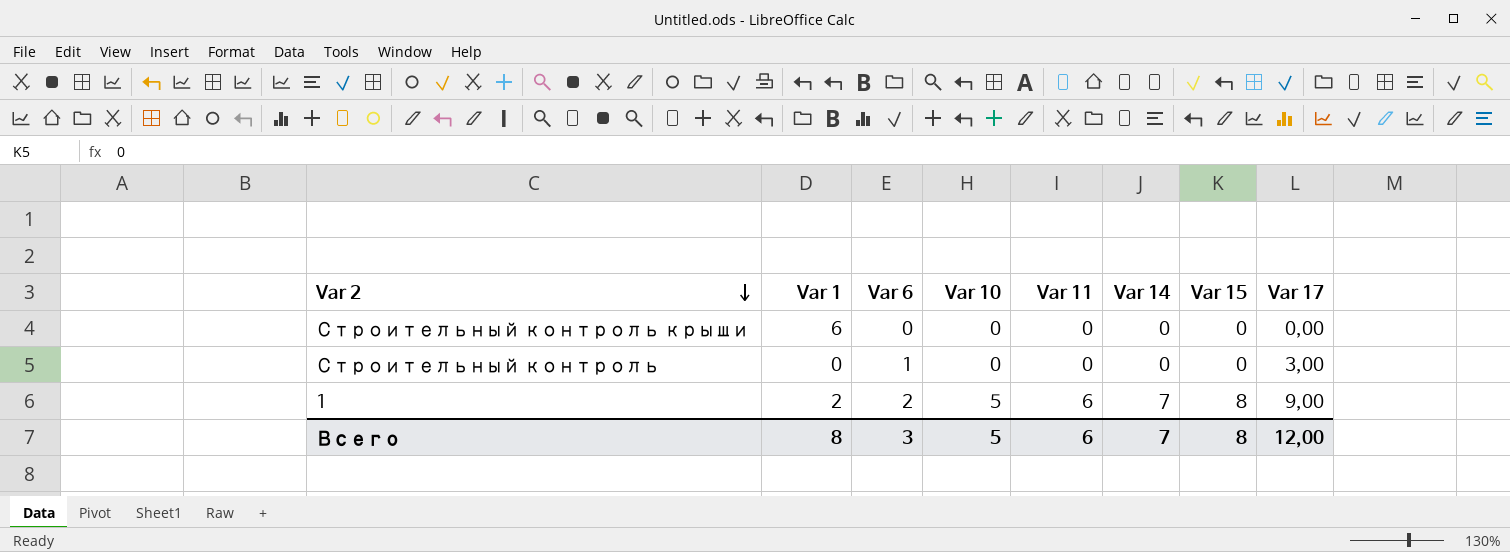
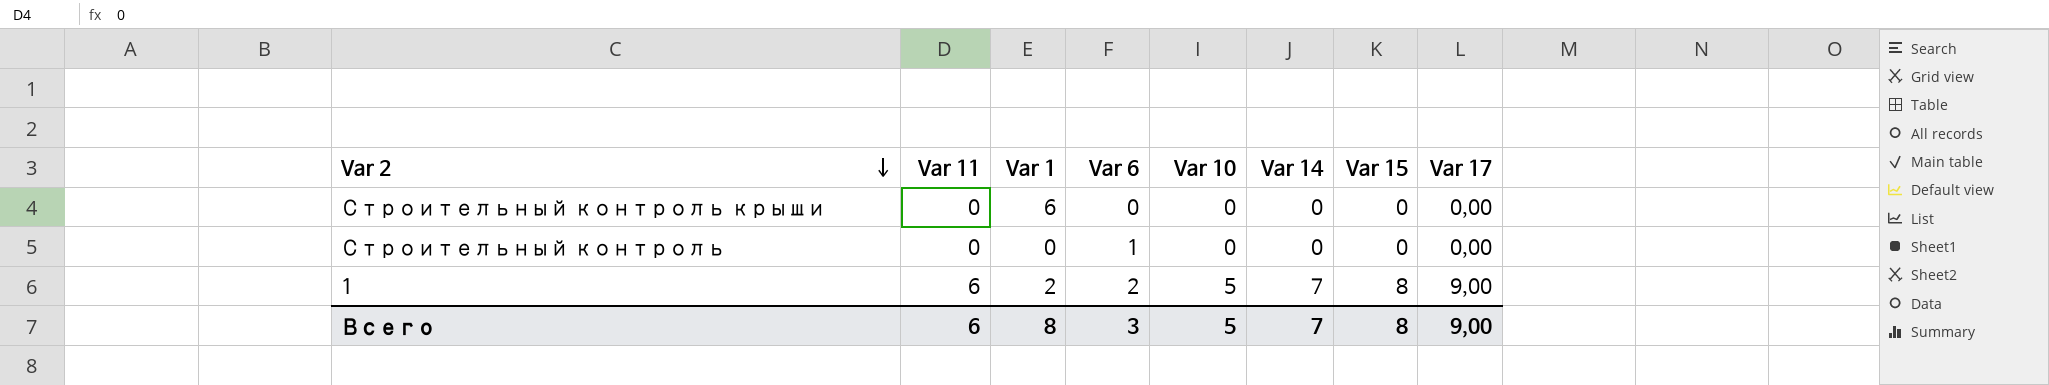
column Var 11 | position: 5 -> 2
Строительный контроль | Var 17: 3,00 -> 0,00
Всего | Var 17: 12,00 -> 9,00

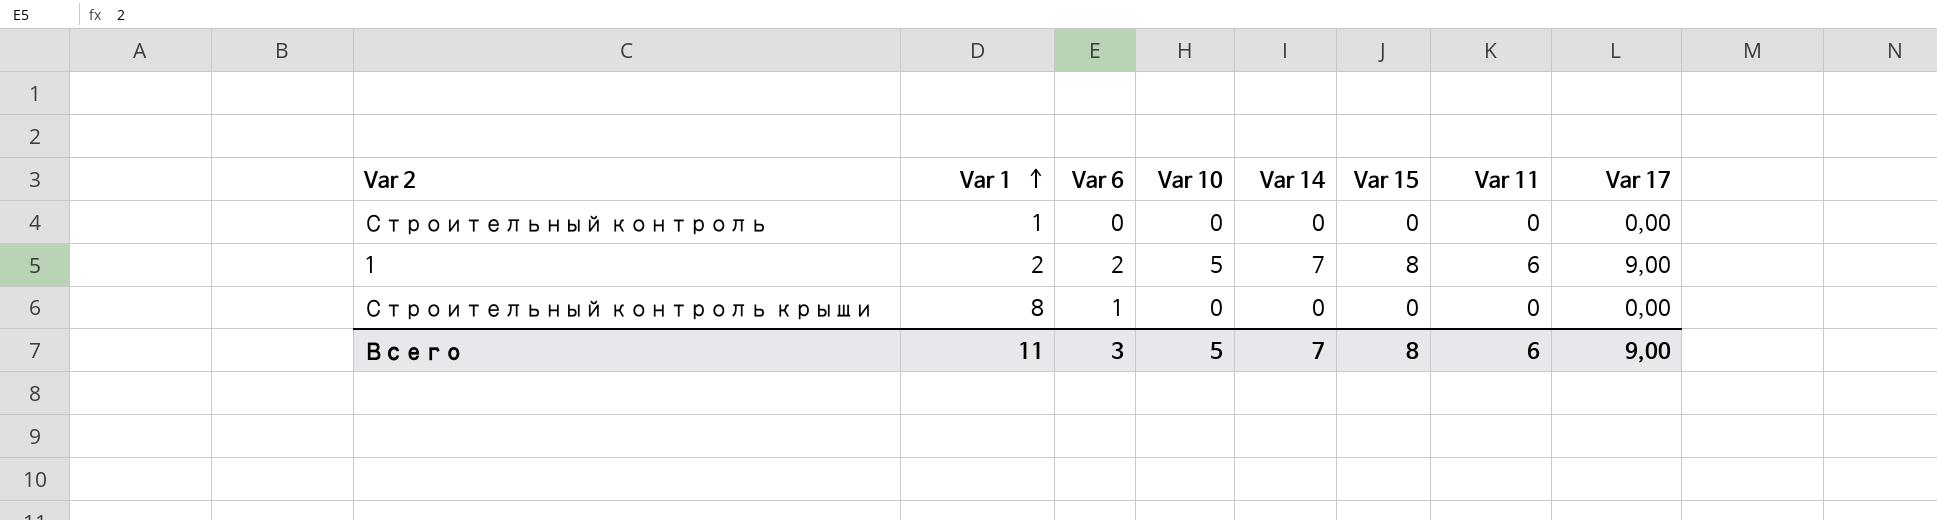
row order: Var 2 descending -> Var 1 ascending
column Var 11 | position: 2 -> 7
Строительный контроль | Var 1: 0 -> 1
Строительный контроль | Var 6: 1 -> 0
Строительный контроль крыши | Var 1: 6 -> 8
Строительный контроль крыши | Var 6: 0 -> 1
Всего | Var 1: 8 -> 11

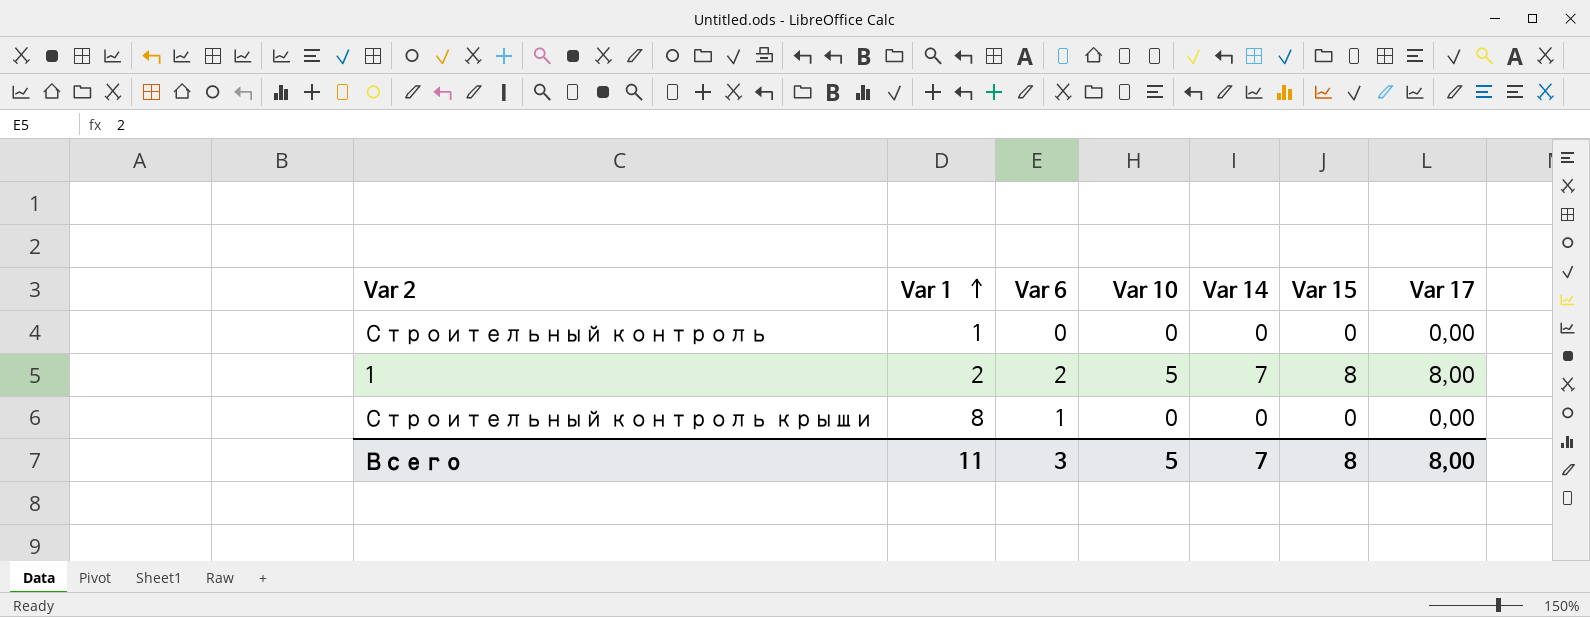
column Var 11 | position: 7 -> none
1 | Var 17: 9,00 -> 8,00
Всего | Var 17: 9,00 -> 8,00

